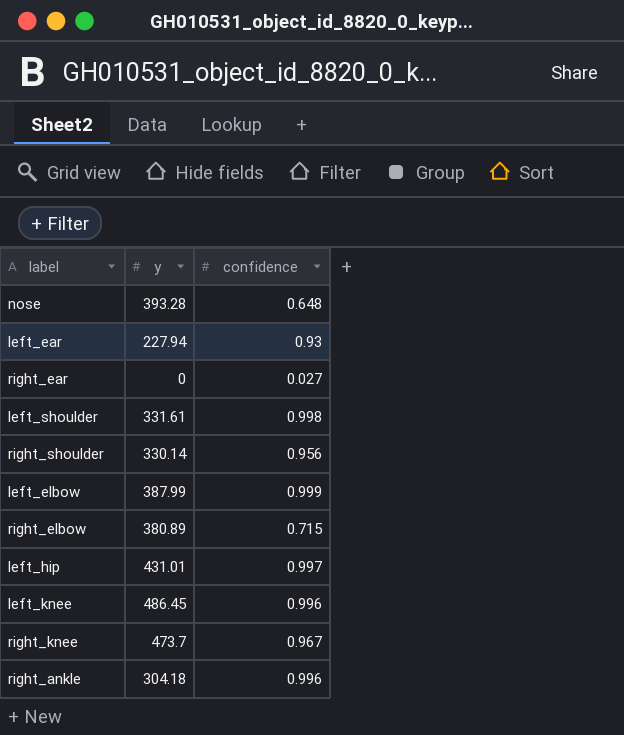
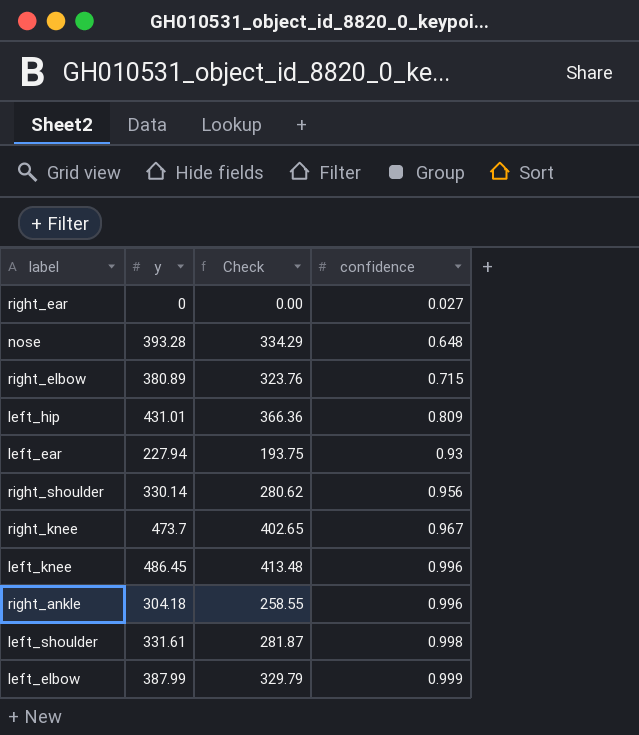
row order: none -> confidence ascending
column Check | formula: none -> [y] * 0.85
left_hip | confidence: 0.997 -> 0.809

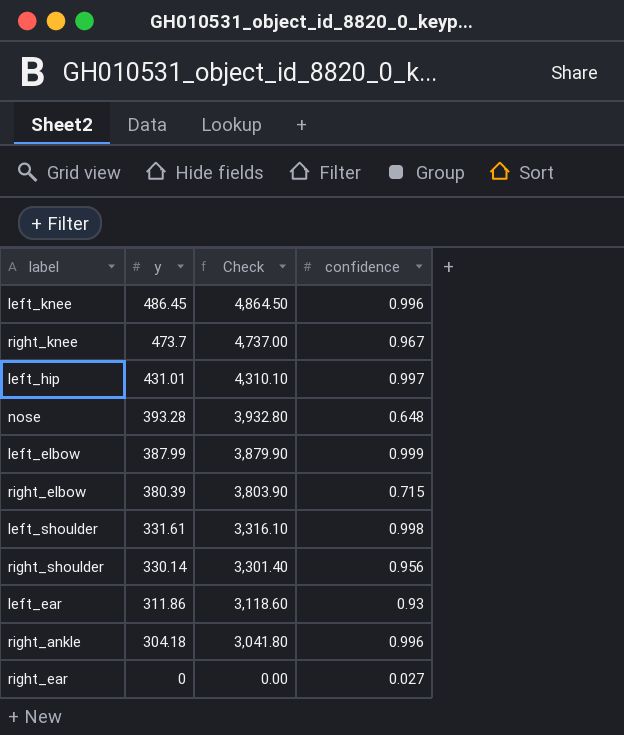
row order: confidence ascending -> y descending
column Check | formula: [y] * 0.85 -> [y] * 10
left_hip | confidence: 0.809 -> 0.997
right_elbow | y: 380.89 -> 380.39
left_ear | y: 227.94 -> 311.86

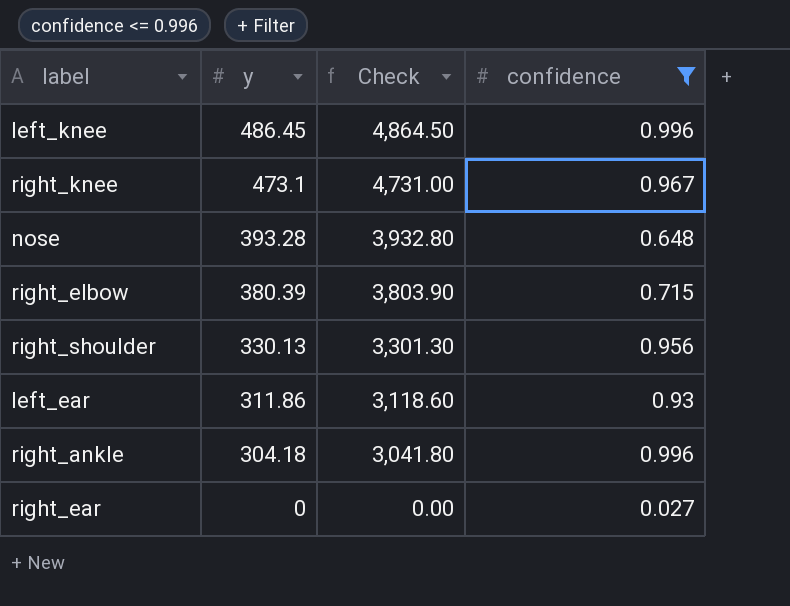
filter: none -> confidence <= 0.996
right_knee | y: 473.7 -> 473.1
right_knee | Check: 4,737.00 -> 4,731.00
right_shoulder | y: 330.14 -> 330.13
right_shoulder | Check: 3,301.40 -> 3,301.30

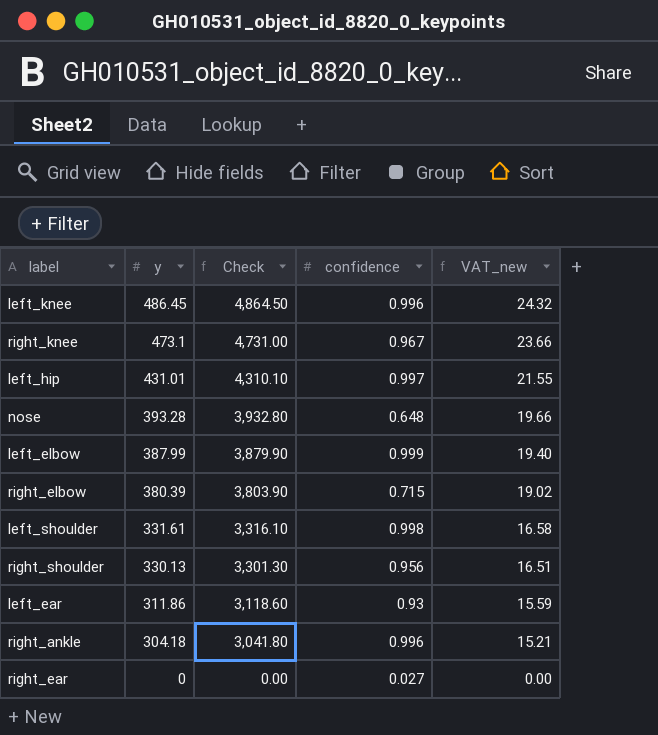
filter: confidence <= 0.996 -> none
column VAT_new | formula: none -> [y] * 0.05

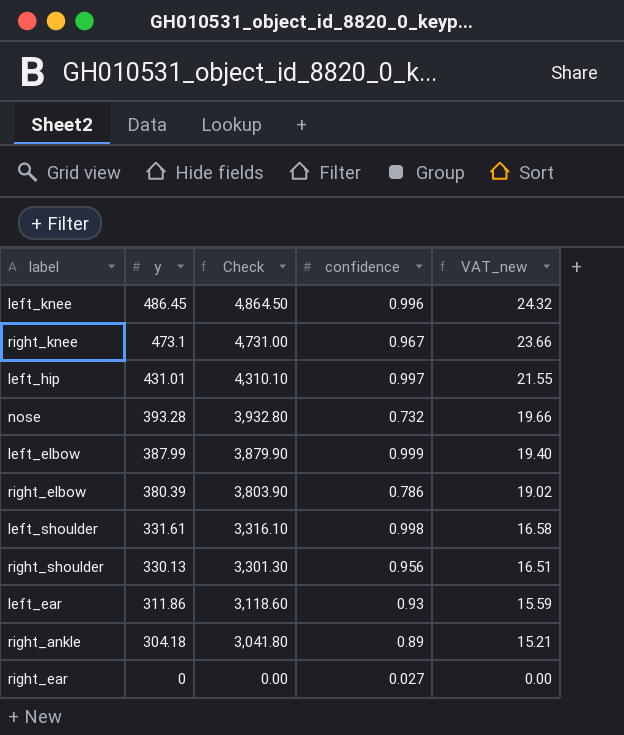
nose | confidence: 0.648 -> 0.732
right_elbow | confidence: 0.715 -> 0.786
right_ankle | confidence: 0.996 -> 0.89

